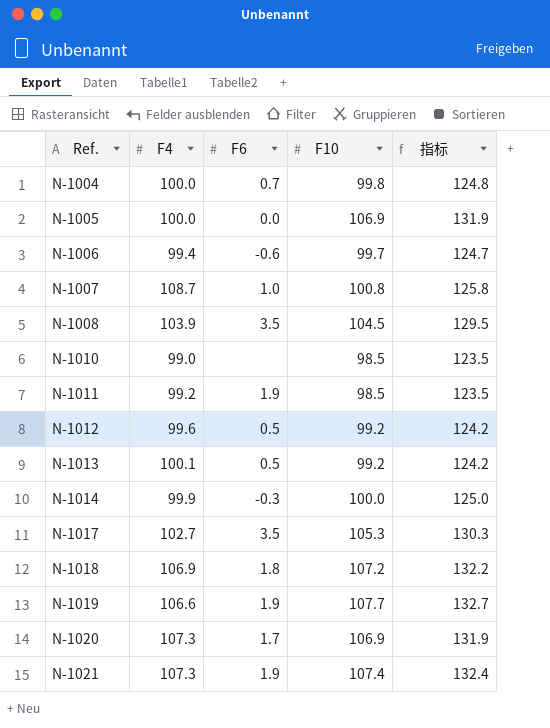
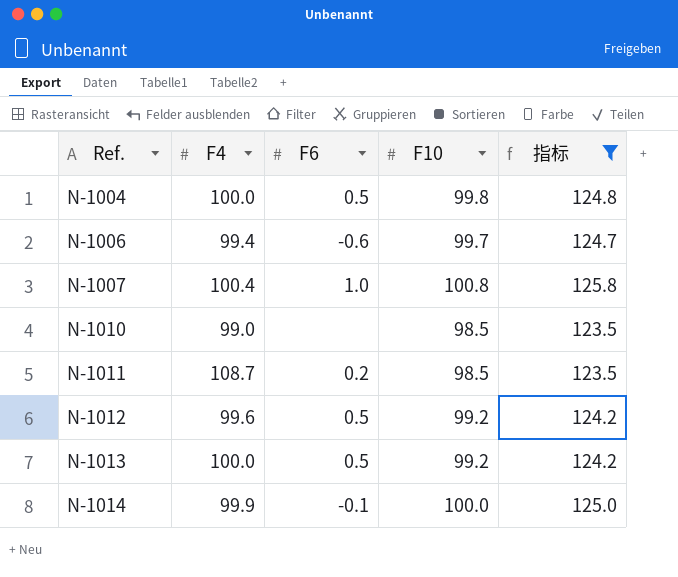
filter: none -> 指标 <= 125.8
N-1004 | F6: 0.7 -> 0.5
N-1007 | F4: 108.7 -> 100.4
N-1011 | F4: 99.2 -> 108.7
N-1011 | F6: 1.9 -> 0.2
N-1013 | F4: 100.1 -> 100.0
N-1014 | F6: -0.3 -> -0.1

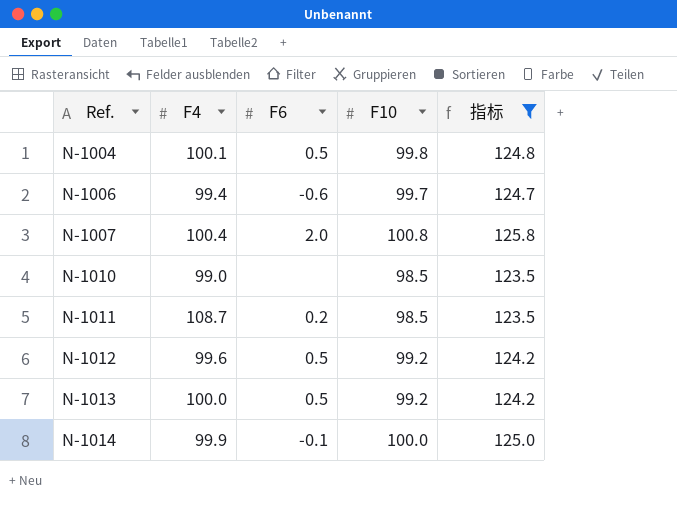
N-1004 | F4: 100.0 -> 100.1
N-1007 | F6: 1.0 -> 2.0

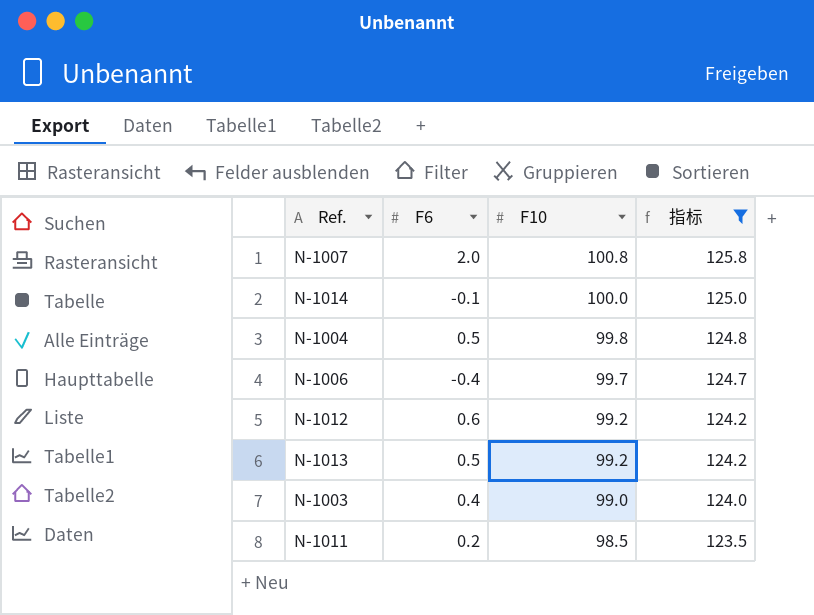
row order: Ref. ascending -> F10 descending
column F4 | position: 2 -> none
row N-1010: 99.0 | none | 98.5 | 123.5 -> none
N-1006 | F6: -0.6 -> -0.4
N-1012 | F6: 0.5 -> 0.6
row N-1003: none -> 0.4 | 99.0 | 124.0

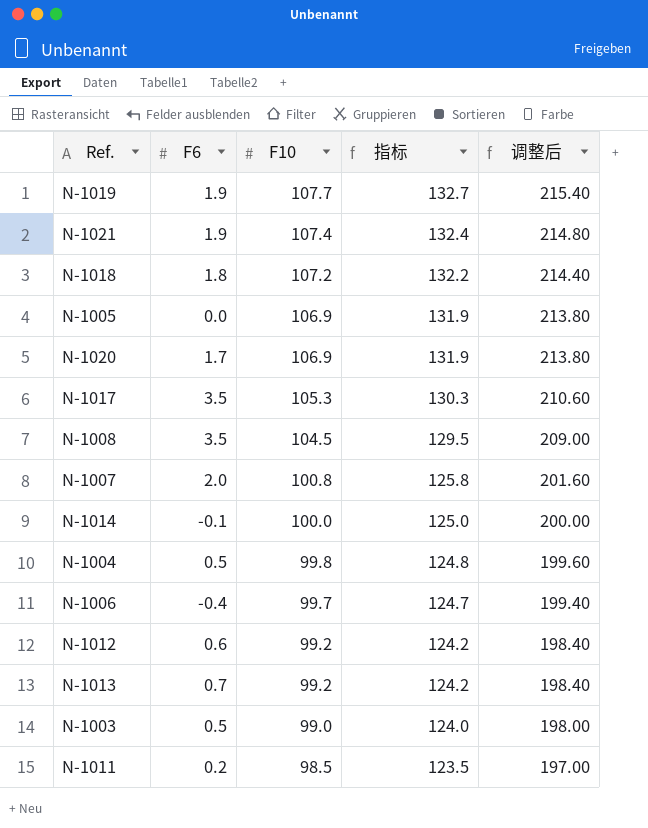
filter: 指标 <= 125.8 -> none
column 调整后 | formula: none -> [F10] * 2
N-1013 | F6: 0.5 -> 0.7
N-1003 | F6: 0.4 -> 0.5

